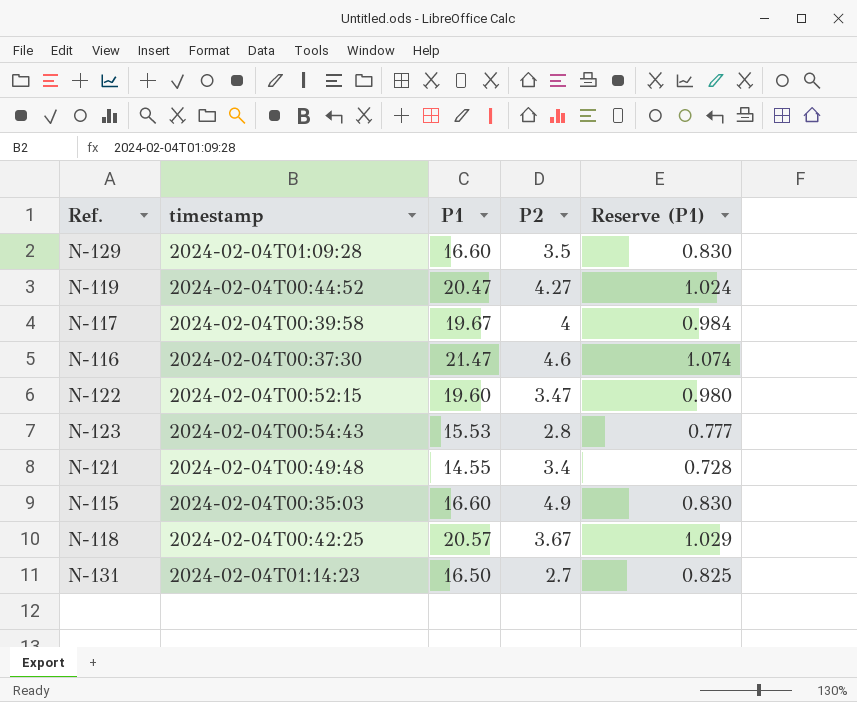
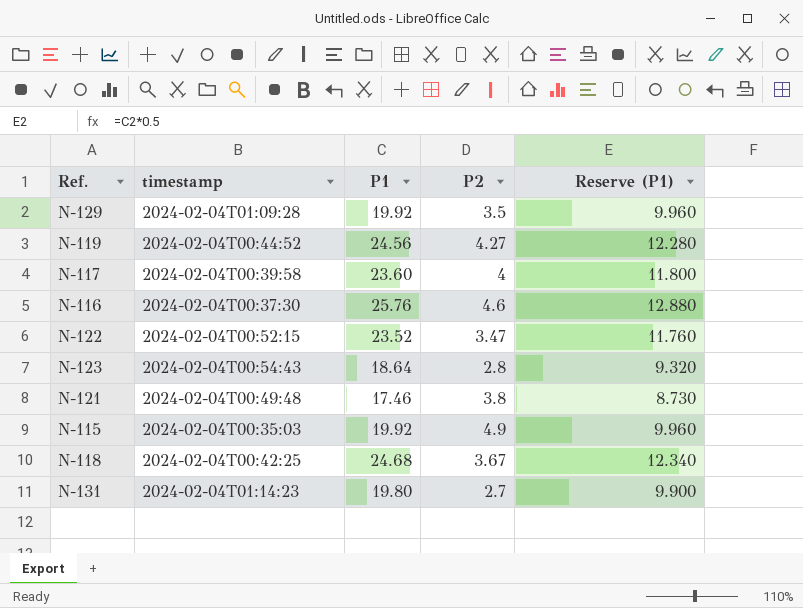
column Reserve (P1) | formula: [P1] * 0.05 -> [P1] * 0.5
N-129 | P1: 16.60 -> 19.92
N-119 | P1: 20.47 -> 24.56
N-117 | P1: 19.67 -> 23.60
N-116 | P1: 21.47 -> 25.76
N-122 | P1: 19.60 -> 23.52
N-123 | P1: 15.53 -> 18.64
N-121 | P1: 14.55 -> 17.46
N-121 | P2: 3.4 -> 3.8
N-115 | P1: 16.60 -> 19.92
N-118 | P1: 20.57 -> 24.68
N-131 | P1: 16.50 -> 19.80

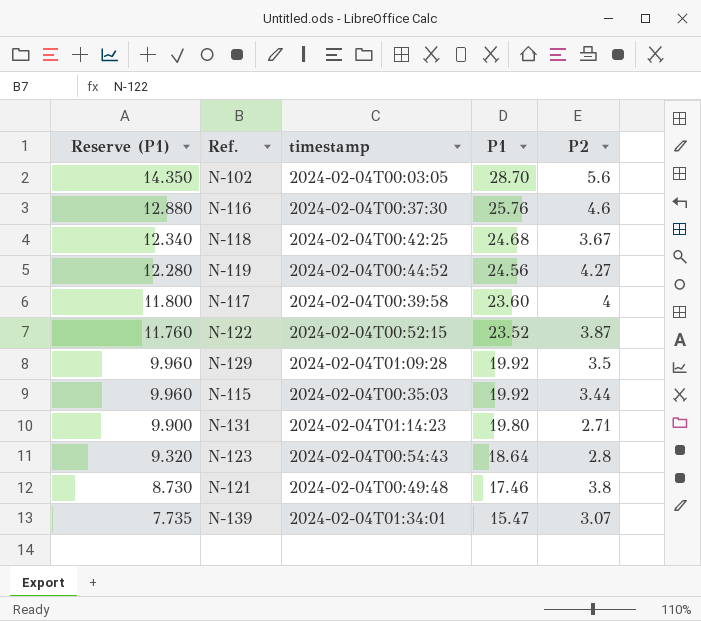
row order: none -> Reserve (P1) descending
column Reserve (P1) | position: 5 -> 1
row N-102: none -> 14.350 | 2024-02-04T00:03:05 | 28.70 | 5.6
N-122 | P2: 3.47 -> 3.87
N-115 | P2: 4.9 -> 3.44
N-131 | P2: 2.7 -> 2.71
row N-139: none -> 7.735 | 2024-02-04T01:34:01 | 15.47 | 3.07

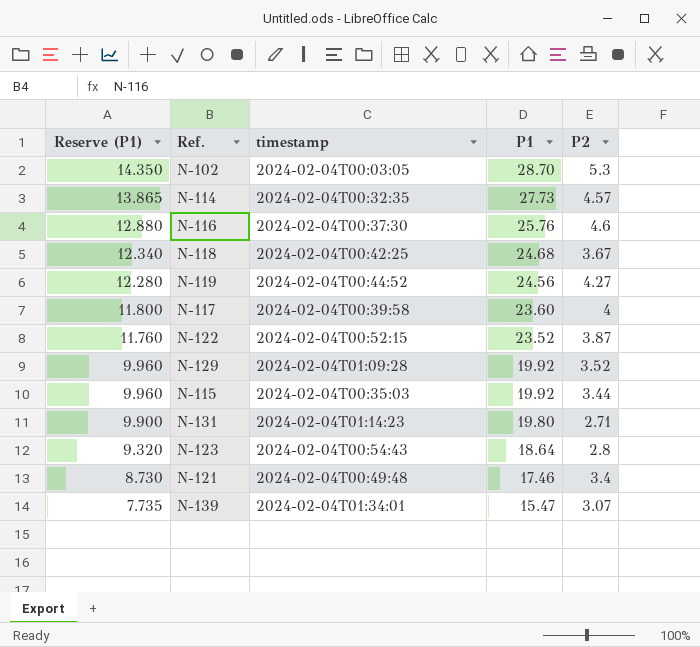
N-102 | P2: 5.6 -> 5.3
row N-114: none -> 13.865 | 2024-02-04T00:32:35 | 27.73 | 4.57
N-129 | P2: 3.5 -> 3.52
N-121 | P2: 3.8 -> 3.4

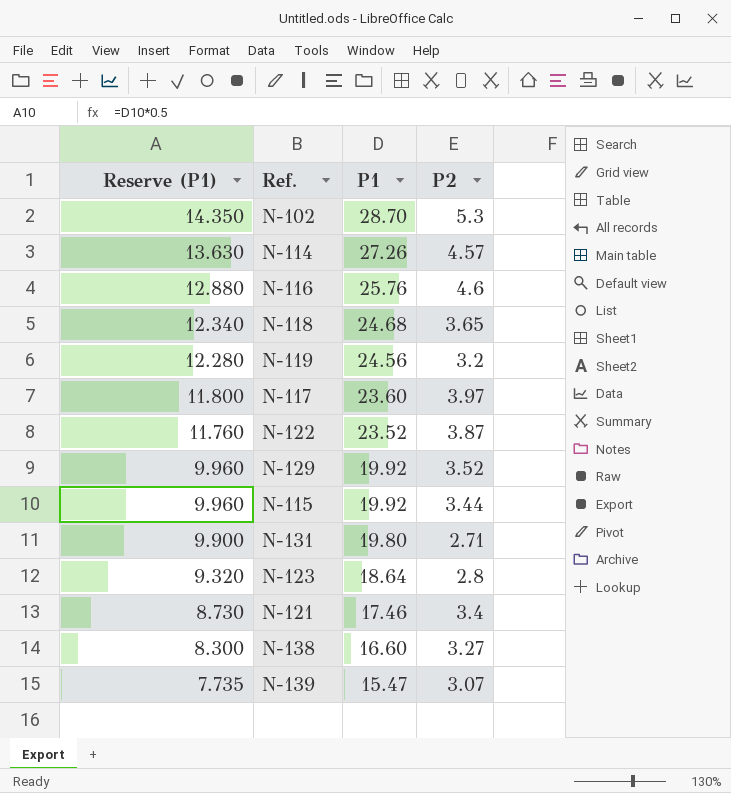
column timestamp | position: 3 -> none
N-114 | Reserve (P1): 13.865 -> 13.630
N-114 | P1: 27.73 -> 27.26
N-118 | P2: 3.67 -> 3.65
N-119 | P2: 4.27 -> 3.2
N-117 | P2: 4 -> 3.97
row N-138: none -> 8.300 | 16.60 | 3.27

